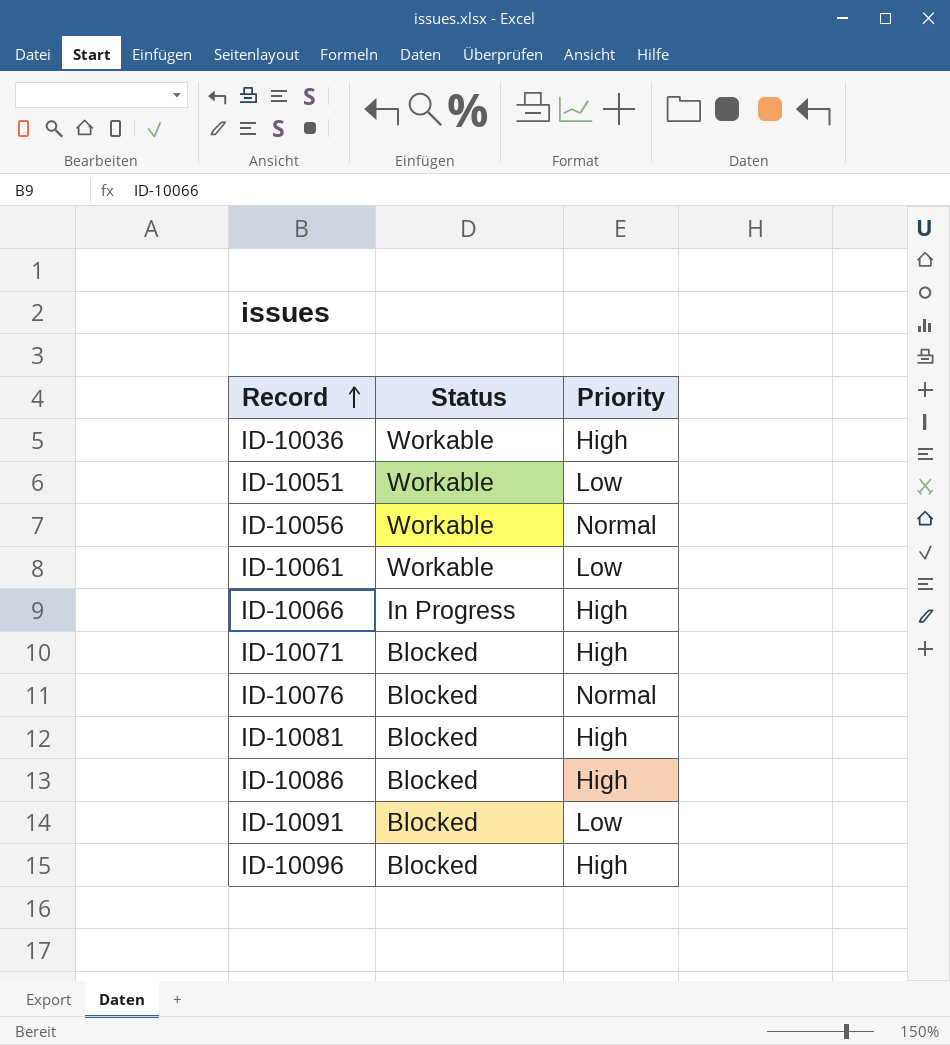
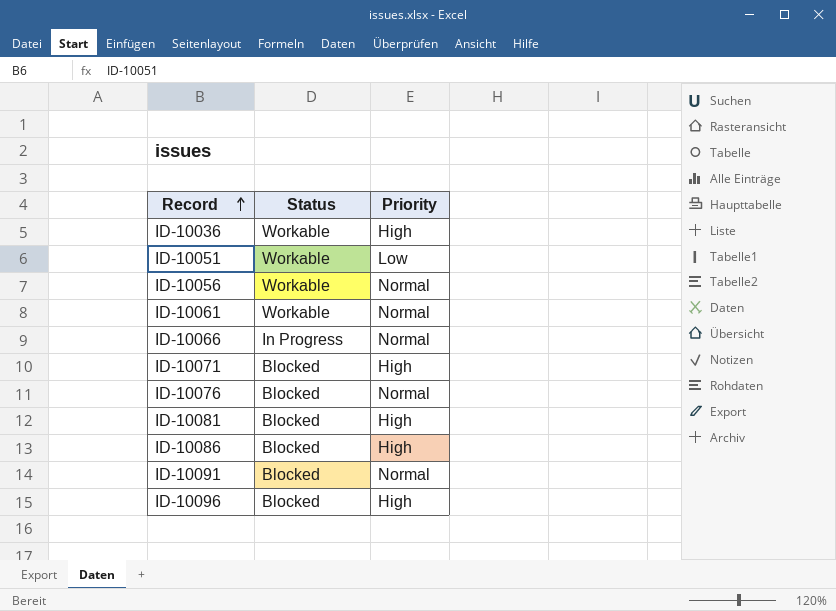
ID-10061 | Priority: Low -> Normal
ID-10066 | Priority: High -> Normal
ID-10091 | Priority: Low -> Normal

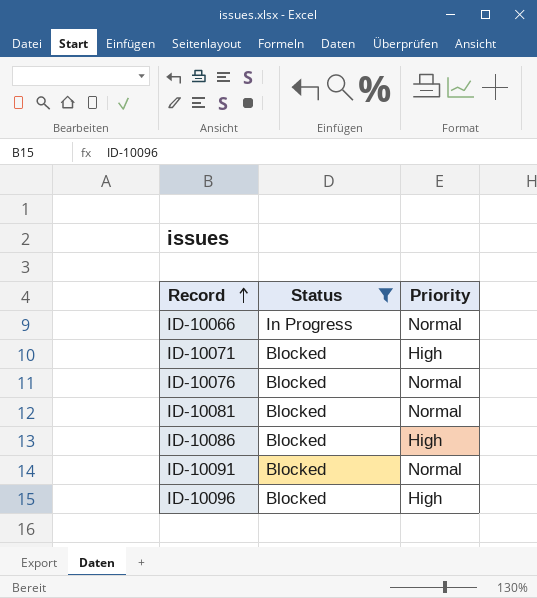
filter: none -> Status != Workable
ID-10081 | Priority: High -> Normal

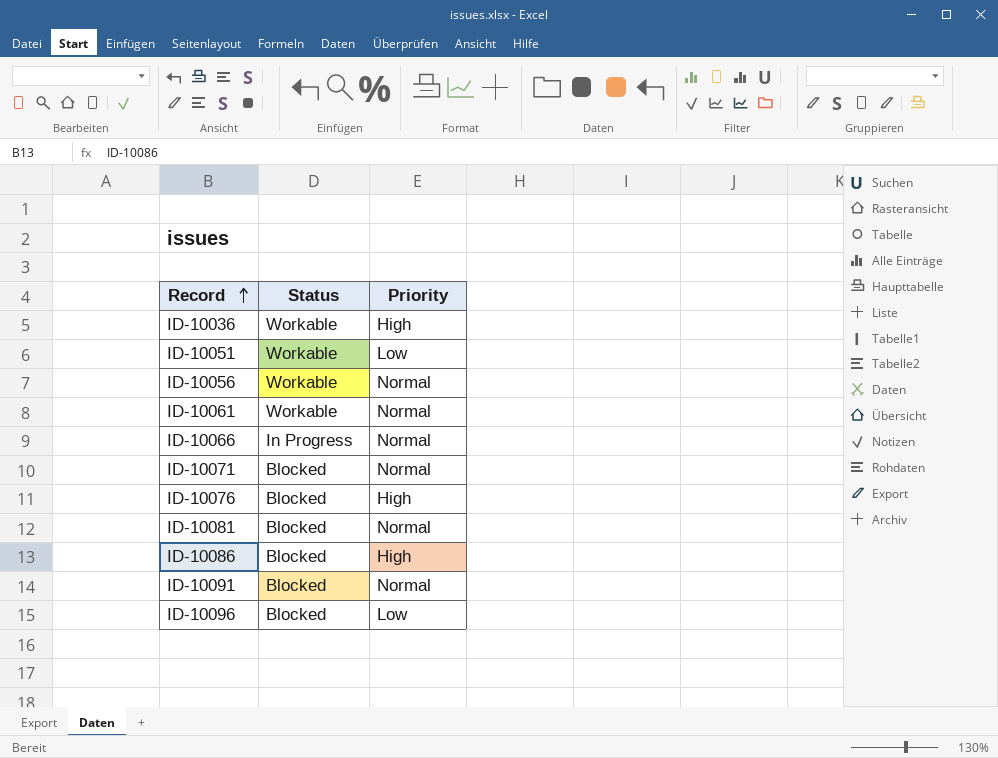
filter: Status != Workable -> none
ID-10071 | Priority: High -> Normal
ID-10076 | Priority: Normal -> High
ID-10096 | Priority: High -> Low

